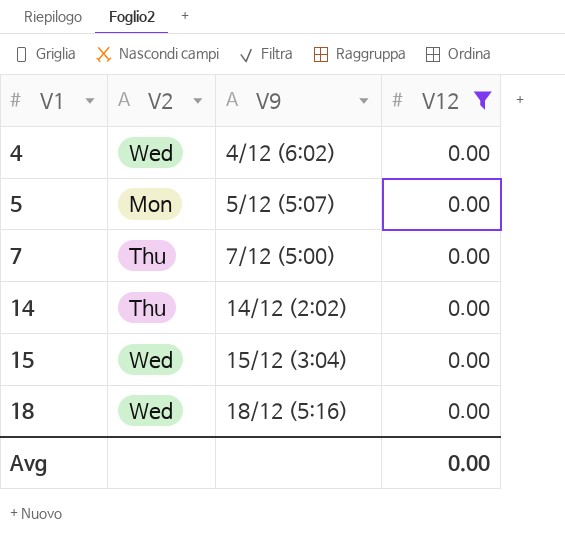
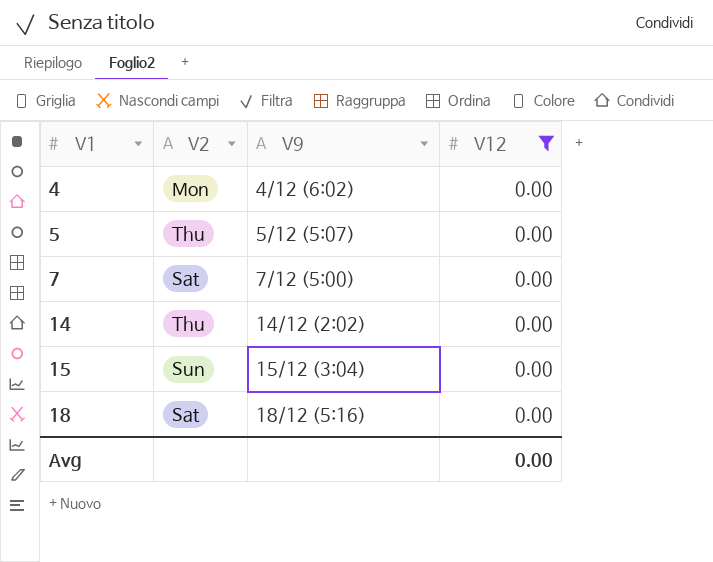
4 | V2: Wed -> Mon
5 | V2: Mon -> Thu
7 | V2: Thu -> Sat
15 | V2: Wed -> Sun
18 | V2: Wed -> Sat

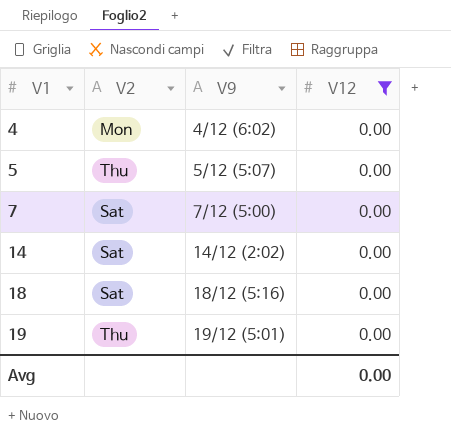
row 15: Sun | 15/12 (3:04) | 0.00 -> none
14 | V2: Thu -> Sat
row 19: none -> Thu | 19/12 (5:01) | 0.00

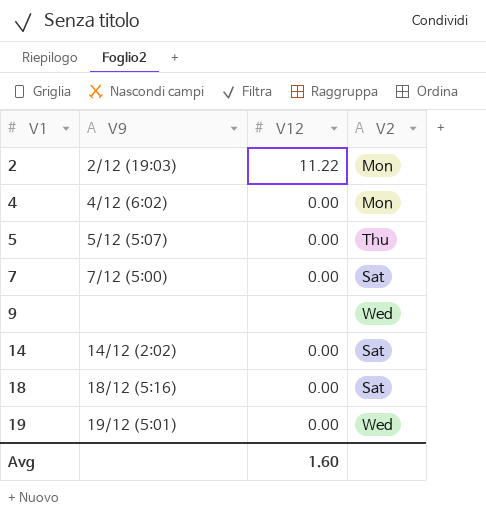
filter: V12 = 0.00 -> none
column V2 | position: 2 -> 4
19 | V2: Thu -> Wed
Avg | V12: 0.00 -> 1.60

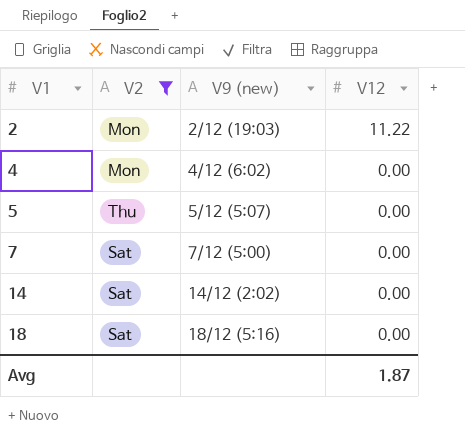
filter: none -> V2 != Wed
column V2 | position: 4 -> 2
column name: V9 -> V9 (new)
Avg | V12: 1.60 -> 1.87

